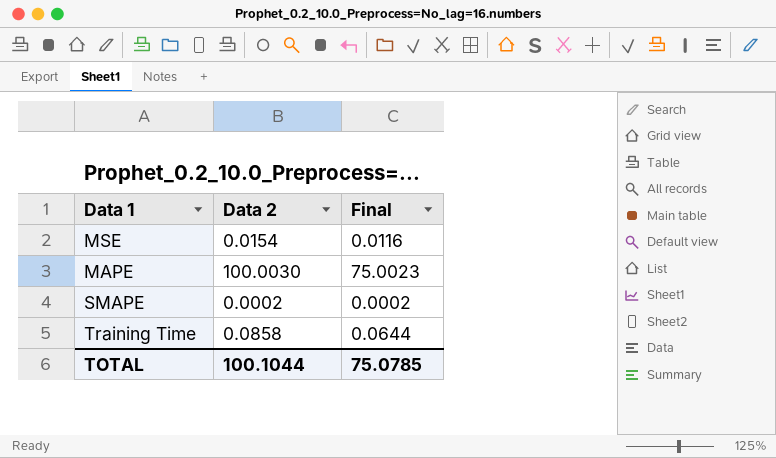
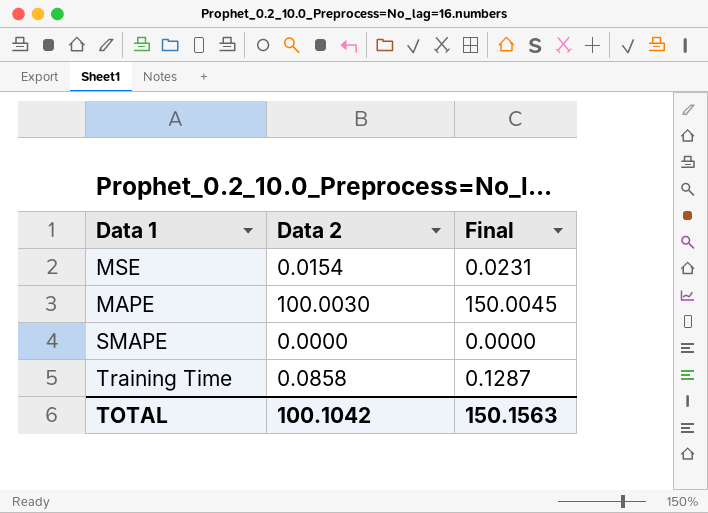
column Final | formula: [Data 2] * 0.75 -> [Data 2] * 1.5
SMAPE | Data 2: 0.0002 -> 0.0000
TOTAL | Data 2: 100.1044 -> 100.1042
TOTAL | Final: 75.0785 -> 150.1563

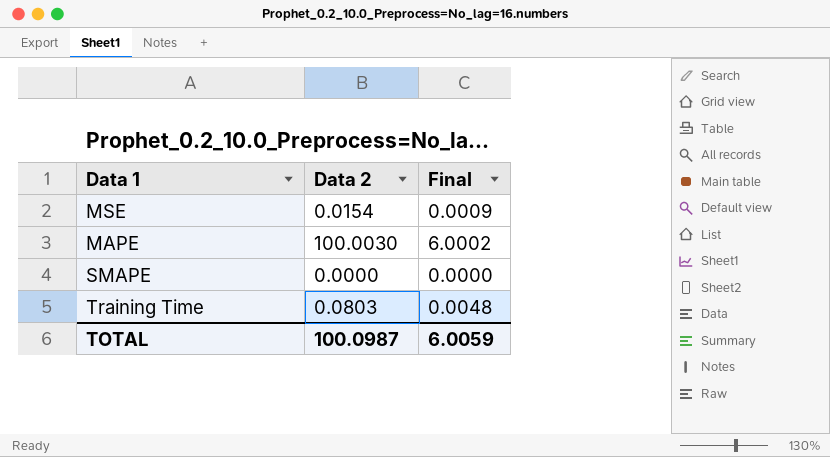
column Final | formula: [Data 2] * 1.5 -> [Data 2] * 0.06
Training Time | Data 2: 0.0858 -> 0.0803
TOTAL | Data 2: 100.1042 -> 100.0987
TOTAL | Final: 150.1563 -> 6.0059

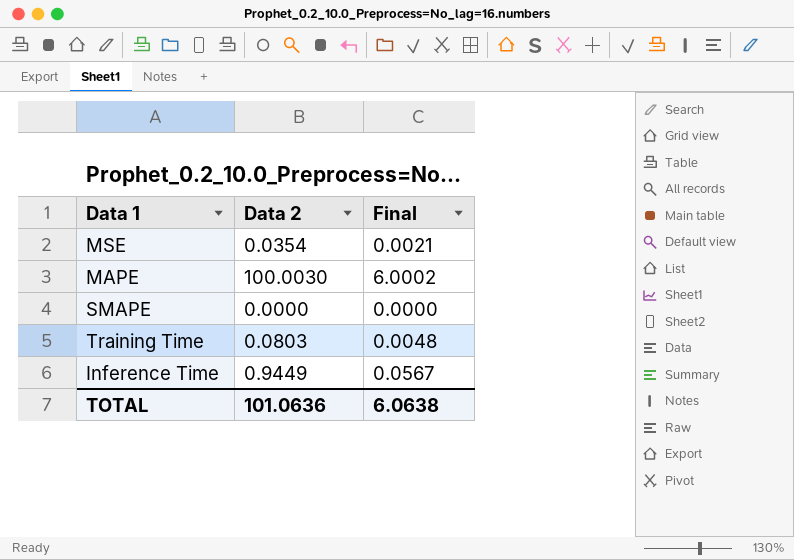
MSE | Data 2: 0.0154 -> 0.0354
MSE | Final: 0.0009 -> 0.0021
row Inference Time: none -> 0.9449 | 0.0567
TOTAL | Data 2: 100.0987 -> 101.0636
TOTAL | Final: 6.0059 -> 6.0638

